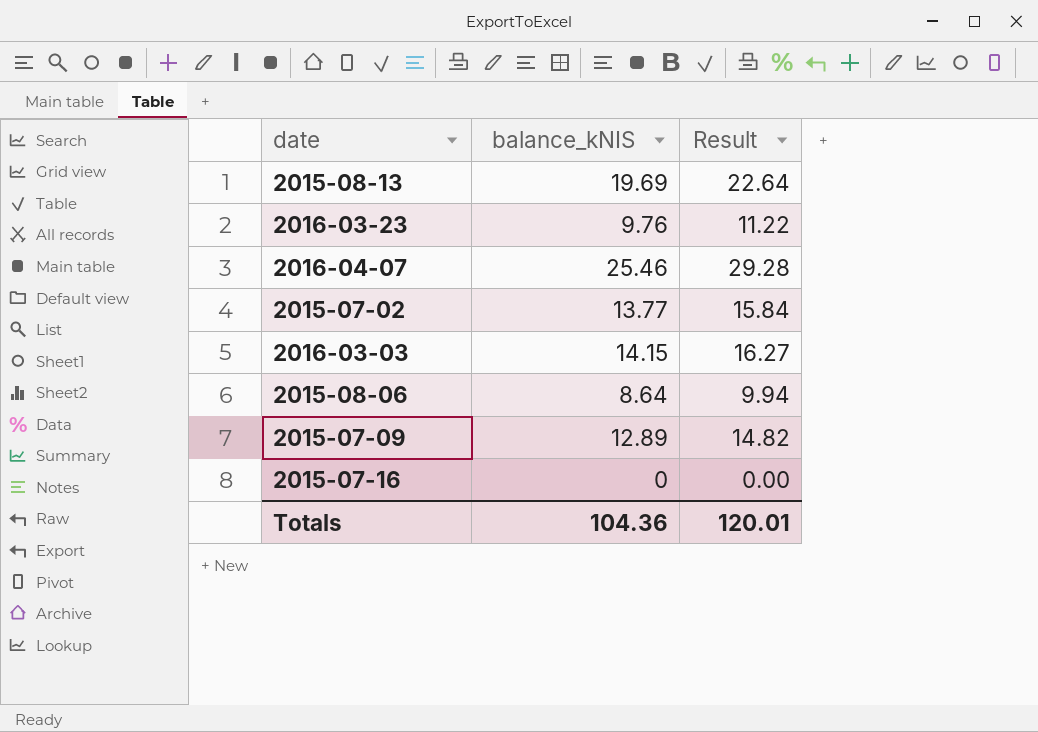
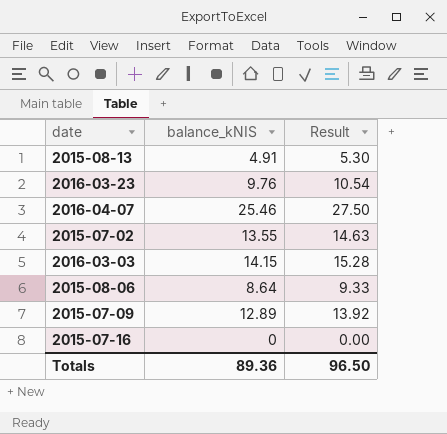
column Result | formula: [balance_kNIS] * 1.15 -> [balance_kNIS] * 1.08
2015-08-13 | balance_kNIS: 19.69 -> 4.91
2015-07-02 | balance_kNIS: 13.77 -> 13.55
Totals | balance_kNIS: 104.36 -> 89.36
Totals | Result: 120.01 -> 96.50

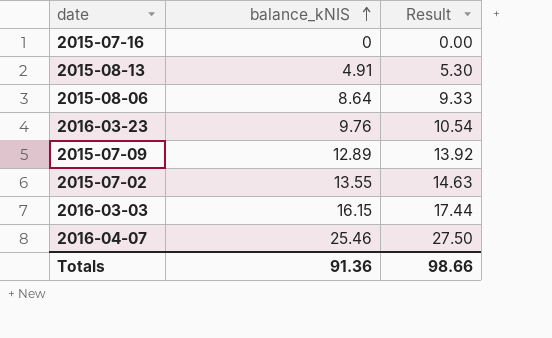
row order: none -> balance_kNIS ascending
2016-03-03 | balance_kNIS: 14.15 -> 16.15
2016-03-03 | Result: 15.28 -> 17.44
Totals | balance_kNIS: 89.36 -> 91.36
Totals | Result: 96.50 -> 98.66

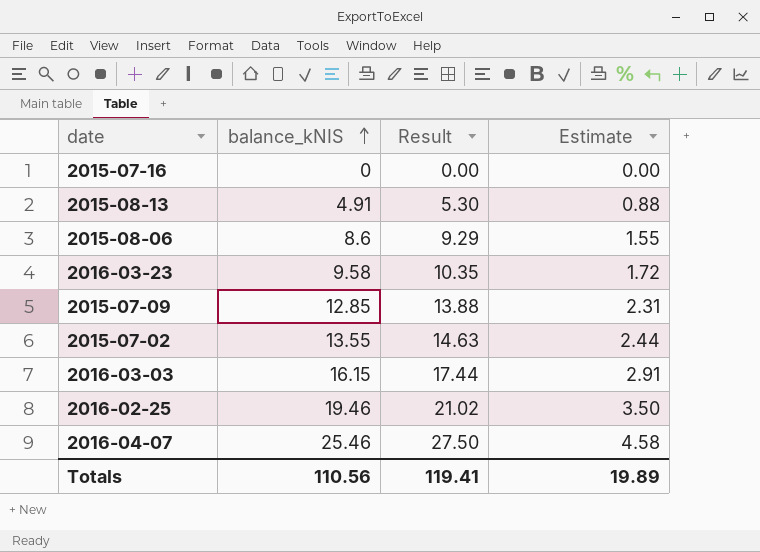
column Estimate | formula: none -> [balance_kNIS] * 0.18
2015-08-06 | balance_kNIS: 8.64 -> 8.6
2015-08-06 | Result: 9.33 -> 9.29
2016-03-23 | balance_kNIS: 9.76 -> 9.58
2016-03-23 | Result: 10.54 -> 10.35
2015-07-09 | balance_kNIS: 12.89 -> 12.85
2015-07-09 | Result: 13.92 -> 13.88
row 2016-02-25: none -> 19.46 | 21.02 | 3.50
Totals | balance_kNIS: 91.36 -> 110.56
Totals | Result: 98.66 -> 119.41

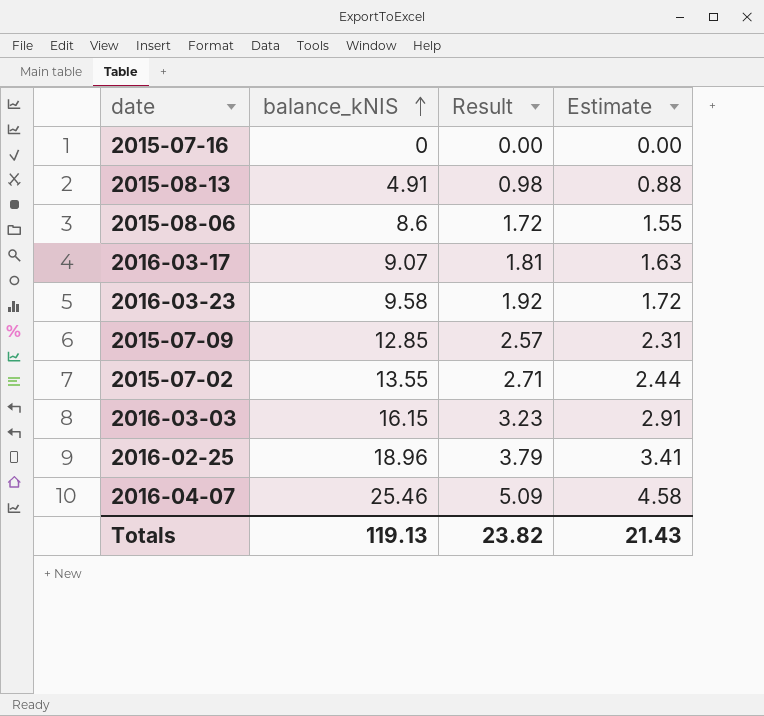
column Result | formula: [balance_kNIS] * 1.08 -> [balance_kNIS] * 0.2
row 2016-03-17: none -> 9.07 | 1.81 | 1.63
2016-02-25 | balance_kNIS: 19.46 -> 18.96
2016-02-25 | Estimate: 3.50 -> 3.41
Totals | balance_kNIS: 110.56 -> 119.13
Totals | Result: 119.41 -> 23.82
Totals | Estimate: 19.89 -> 21.43

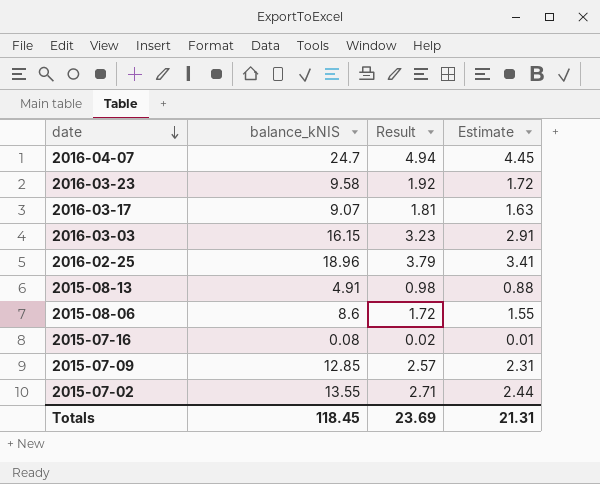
row order: balance_kNIS ascending -> date descending
2016-04-07 | balance_kNIS: 25.46 -> 24.7
2016-04-07 | Result: 5.09 -> 4.94
2016-04-07 | Estimate: 4.58 -> 4.45
2015-07-16 | balance_kNIS: 0 -> 0.08
2015-07-16 | Result: 0.00 -> 0.02
2015-07-16 | Estimate: 0.00 -> 0.01
Totals | balance_kNIS: 119.13 -> 118.45
Totals | Result: 23.82 -> 23.69
Totals | Estimate: 21.43 -> 21.31

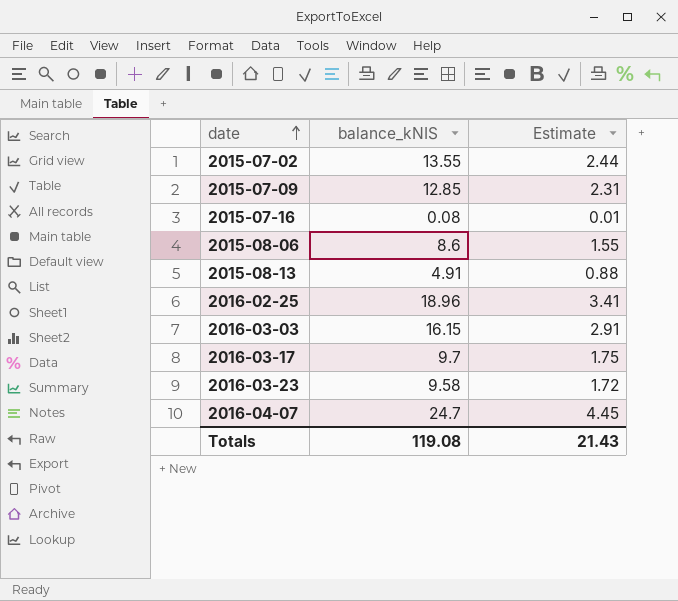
row order: date descending -> date ascending
column Result | formula: [balance_kNIS] * 0.2 -> none
2016-03-17 | balance_kNIS: 9.07 -> 9.7
2016-03-17 | Estimate: 1.63 -> 1.75
Totals | balance_kNIS: 118.45 -> 119.08
Totals | Estimate: 21.31 -> 21.43

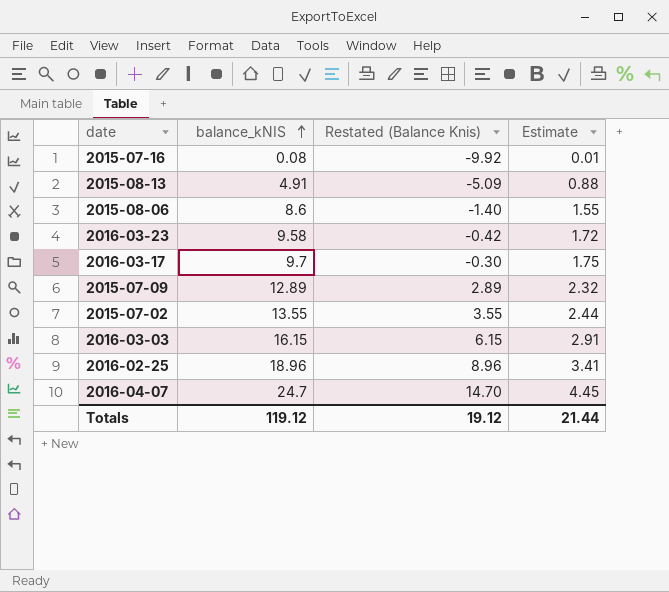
row order: date ascending -> balance_kNIS ascending
column Restated (Balance Knis) | formula: none -> [balance_kNIS] - 10
2015-07-09 | balance_kNIS: 12.85 -> 12.89
2015-07-09 | Estimate: 2.31 -> 2.32
Totals | balance_kNIS: 119.08 -> 119.12
Totals | Estimate: 21.43 -> 21.44

